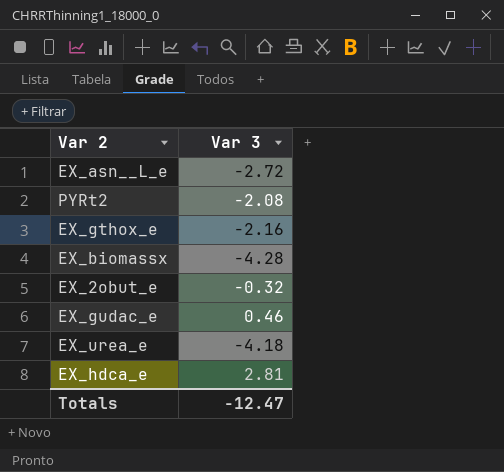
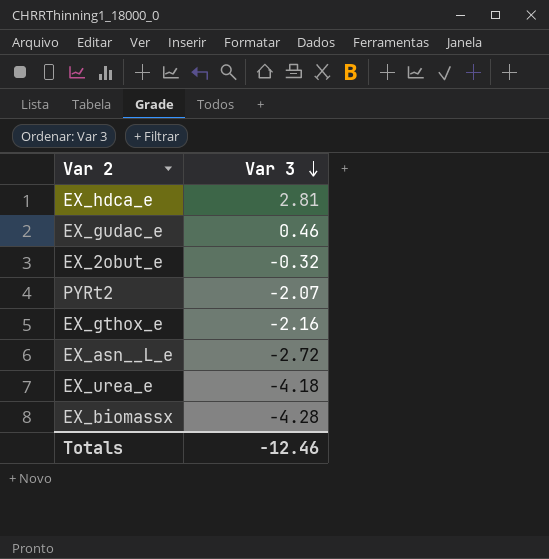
row order: none -> Var 3 descending
PYRt2 | Var 3: -2.08 -> -2.07
Totals | Var 3: -12.47 -> -12.46

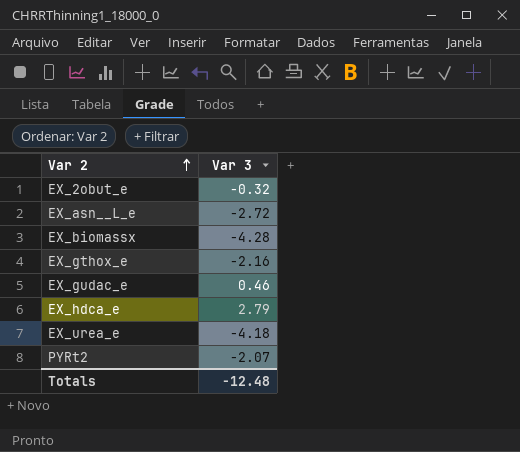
row order: Var 3 descending -> Var 2 ascending
EX_hdca_e | Var 3: 2.81 -> 2.79
Totals | Var 3: -12.46 -> -12.48

